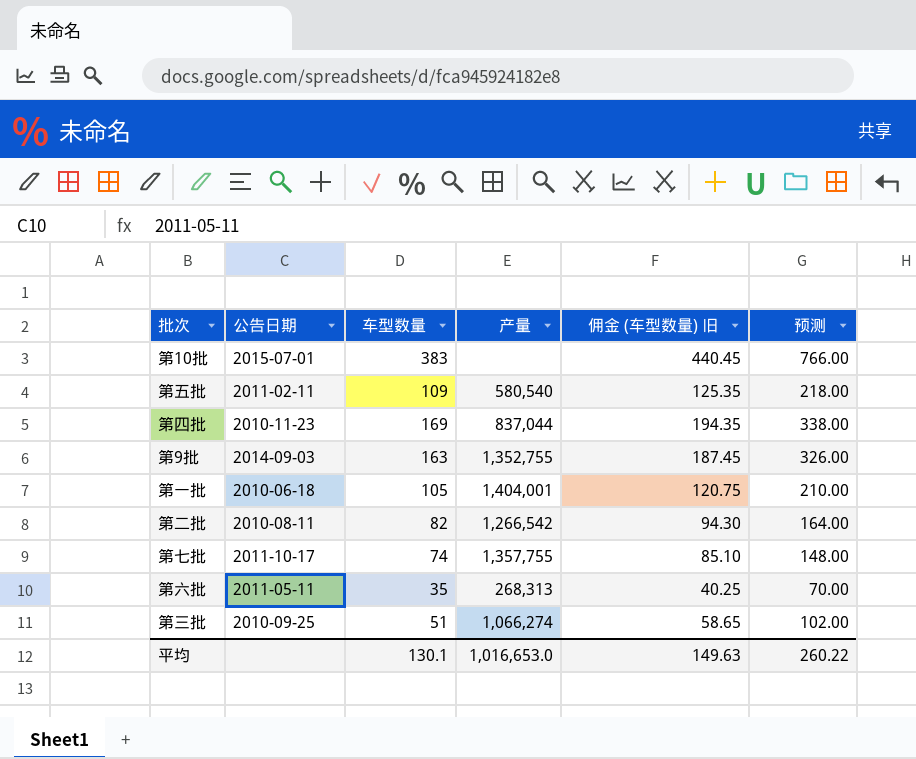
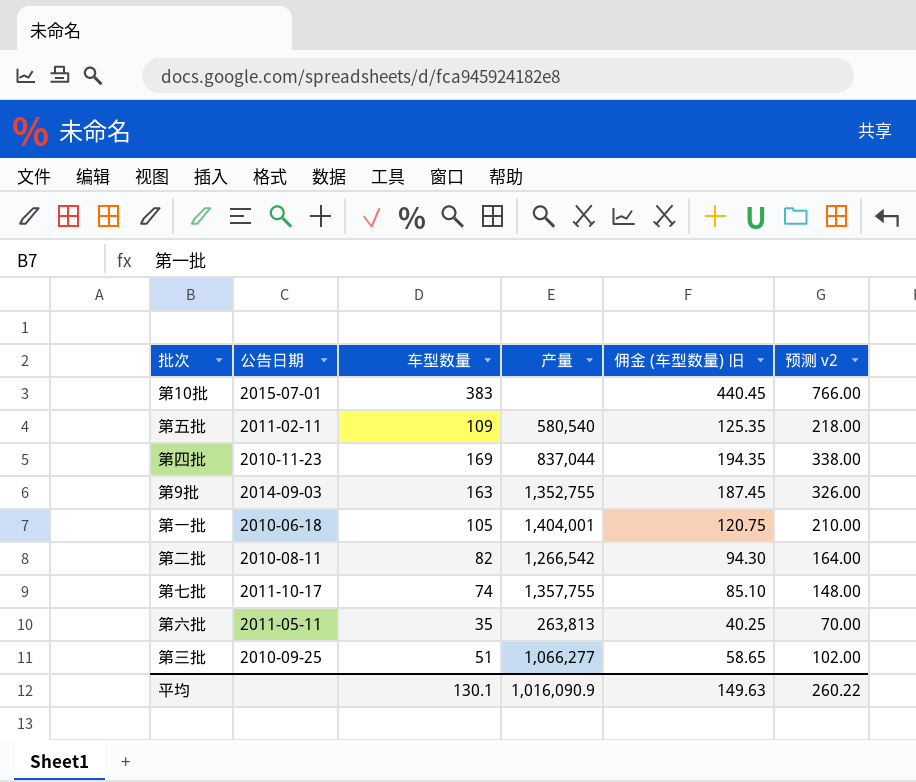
column name: 预测 -> 预测 v2
第六批 | 产量: 268,313 -> 263,813
第三批 | 产量: 1,066,274 -> 1,066,277
平均 | 产量: 1,016,653.0 -> 1,016,090.9

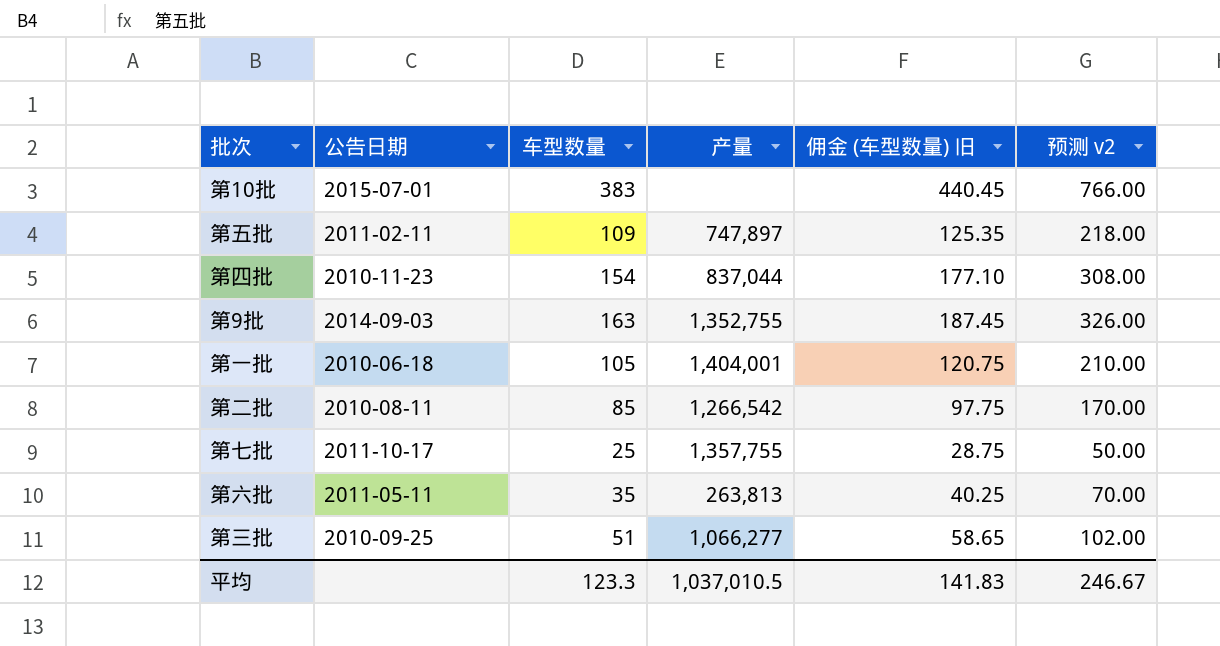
第五批 | 产量: 580,540 -> 747,897
第四批 | 车型数量: 169 -> 154
第四批 | 佣金 (车型数量) 旧: 194.35 -> 177.10
第四批 | 预测 v2: 338.00 -> 308.00
第二批 | 车型数量: 82 -> 85
第二批 | 佣金 (车型数量) 旧: 94.30 -> 97.75
第二批 | 预测 v2: 164.00 -> 170.00
第七批 | 车型数量: 74 -> 25
第七批 | 佣金 (车型数量) 旧: 85.10 -> 28.75
第七批 | 预测 v2: 148.00 -> 50.00
平均 | 车型数量: 130.1 -> 123.3
平均 | 产量: 1,016,090.9 -> 1,037,010.5
平均 | 佣金 (车型数量) 旧: 149.63 -> 141.83
平均 | 预测 v2: 260.22 -> 246.67

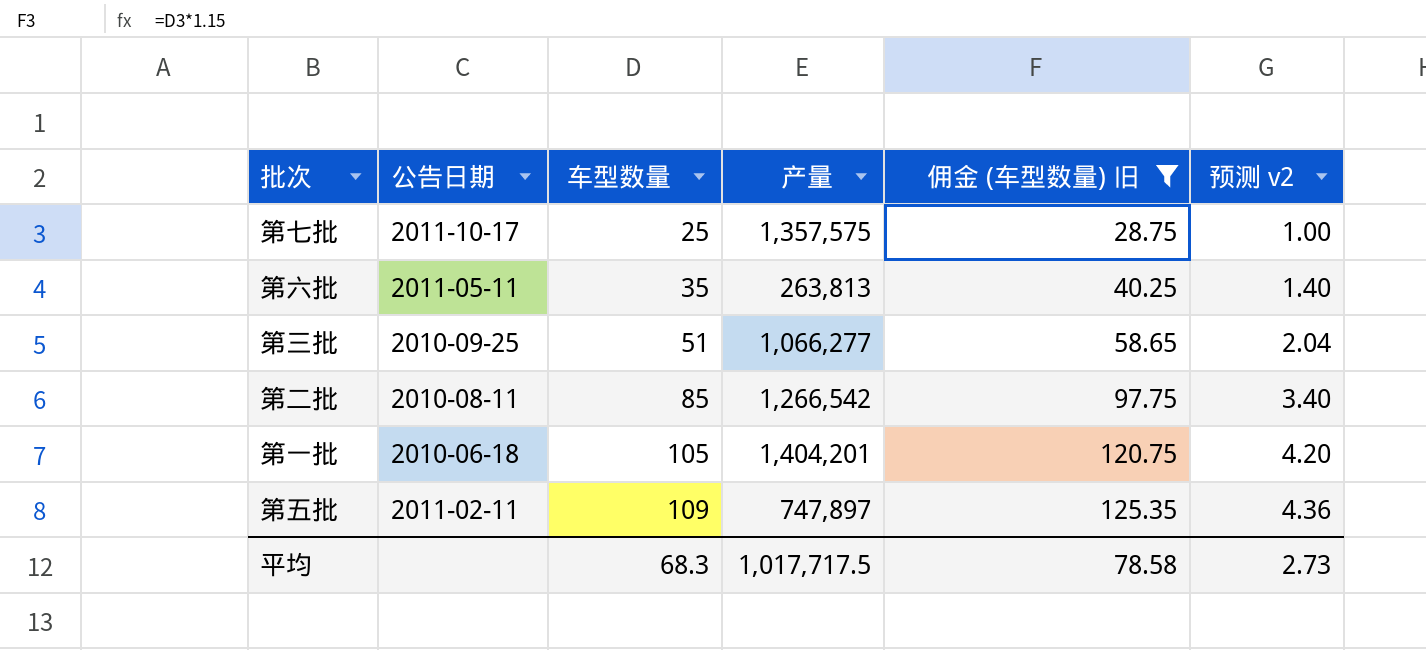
filter: none -> 佣金 (车型数量) 旧 <= 125.35
row order: none -> 车型数量 ascending
column 预测 v2 | formula: [车型数量] * 2 -> [车型数量] * 0.04
第七批 | 产量: 1,357,755 -> 1,357,575
第一批 | 产量: 1,404,001 -> 1,404,201
平均 | 车型数量: 123.3 -> 68.3
平均 | 产量: 1,037,010.5 -> 1,017,717.5
平均 | 佣金 (车型数量) 旧: 141.83 -> 78.58
平均 | 预测 v2: 246.67 -> 2.73

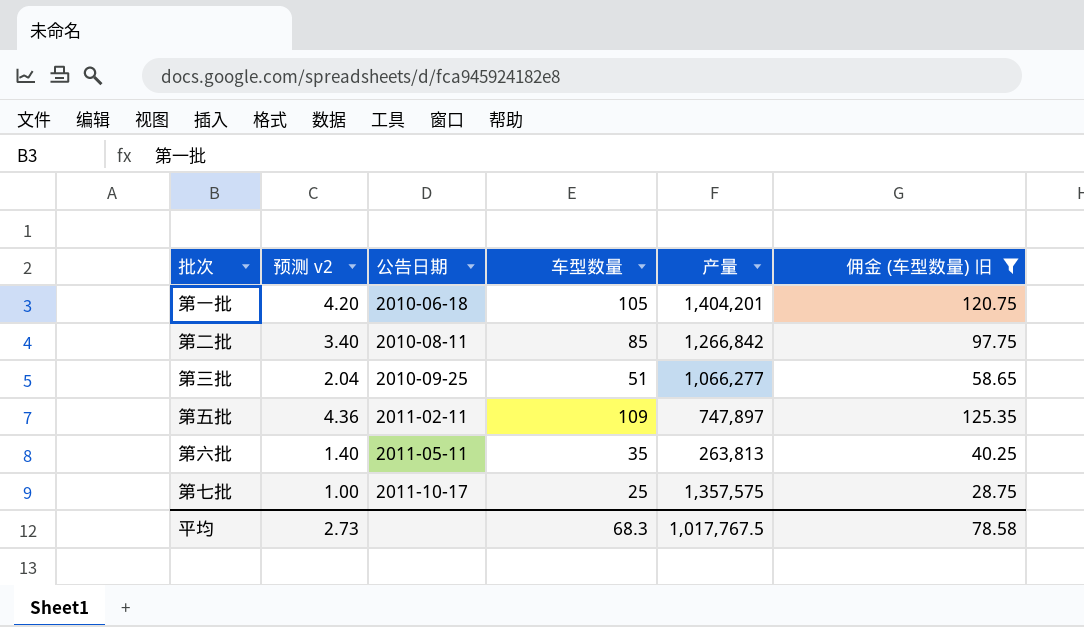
row order: 车型数量 ascending -> 公告日期 ascending
column 预测 v2 | position: 6 -> 2
第二批 | 产量: 1,266,542 -> 1,266,842
平均 | 产量: 1,017,717.5 -> 1,017,767.5

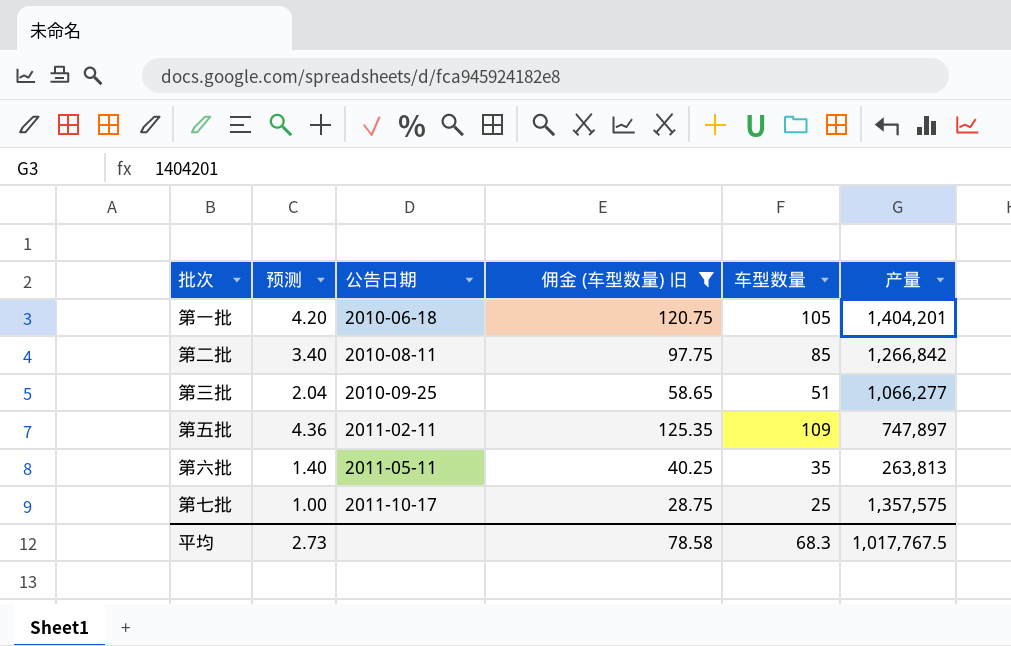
column name: 预测 v2 -> 预测
column 佣金 (车型数量) 旧 | position: 6 -> 4

